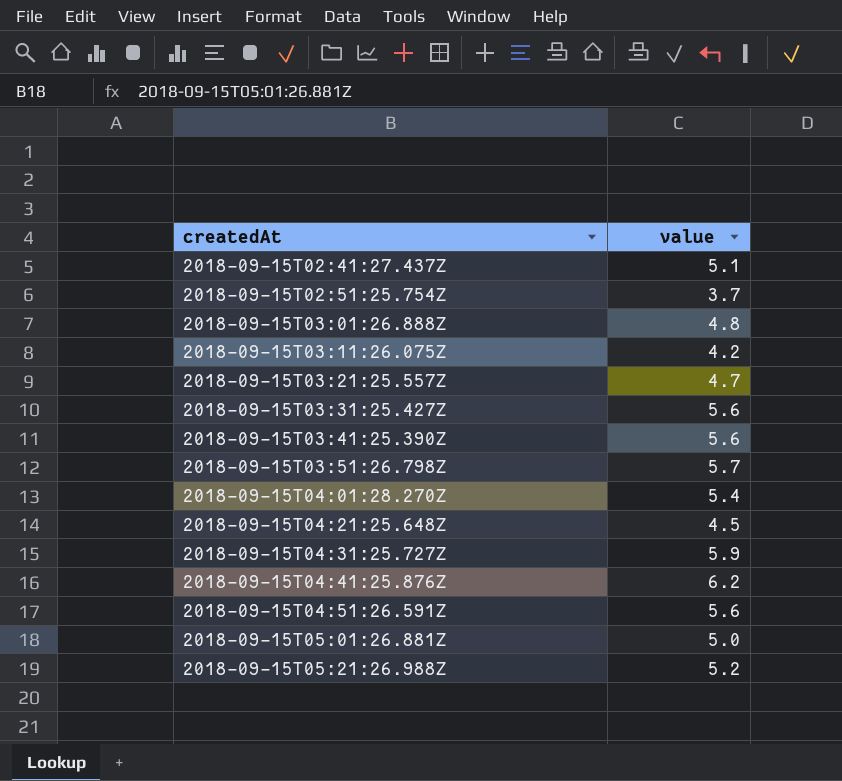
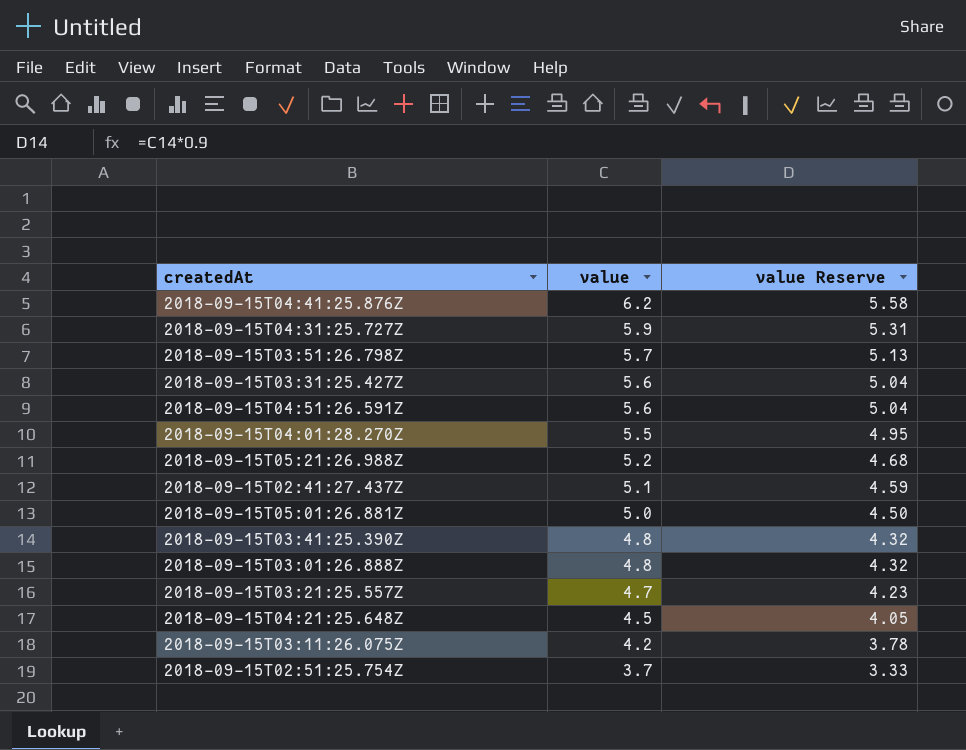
row order: createdAt ascending -> value descending
column value Reserve | formula: none -> [value] * 0.9
2018-09-15T04:01:28.270Z | value: 5.4 -> 5.5
2018-09-15T03:41:25.390Z | value: 5.6 -> 4.8

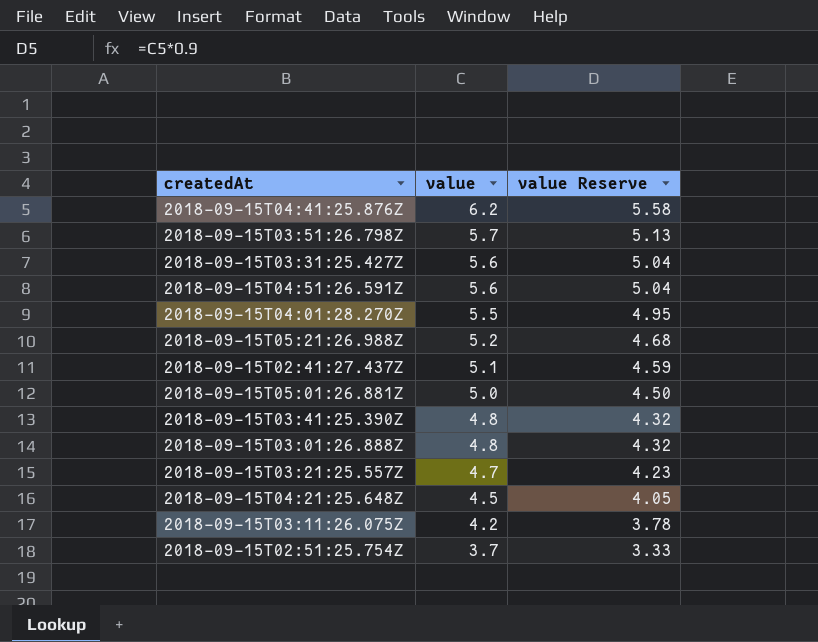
row 2018-09-15T04:31:25.727Z: 5.9 | 5.31 -> none

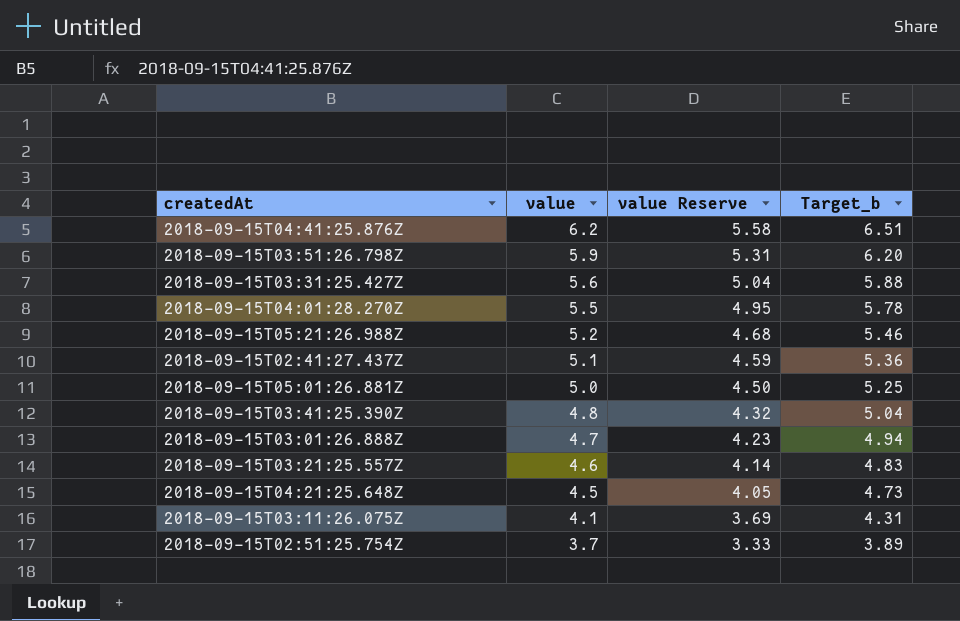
column Target_b | formula: none -> [value] * 1.05
row 2018-09-15T04:51:26.591Z: 5.6 | 5.04 -> none
2018-09-15T03:51:26.798Z | value: 5.7 -> 5.9
2018-09-15T03:51:26.798Z | value Reserve: 5.13 -> 5.31
2018-09-15T03:01:26.888Z | value: 4.8 -> 4.7
2018-09-15T03:01:26.888Z | value Reserve: 4.32 -> 4.23
2018-09-15T03:21:25.557Z | value: 4.7 -> 4.6
2018-09-15T03:21:25.557Z | value Reserve: 4.23 -> 4.14
2018-09-15T03:11:26.075Z | value: 4.2 -> 4.1
2018-09-15T03:11:26.075Z | value Reserve: 3.78 -> 3.69

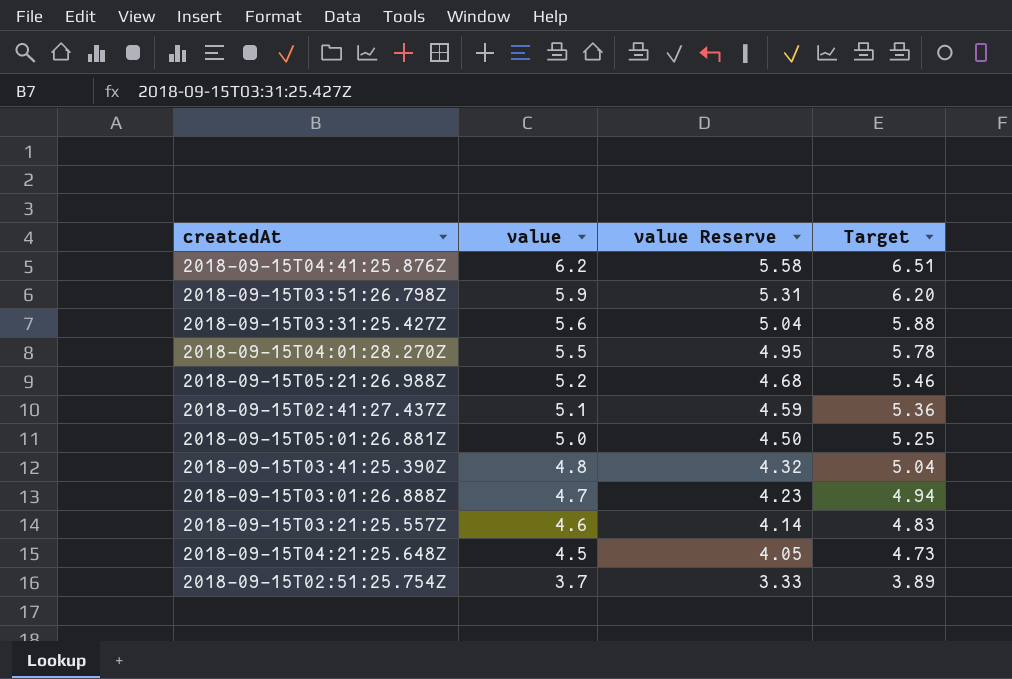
column name: Target_b -> Target
row 2018-09-15T03:11:26.075Z: 4.1 | 3.69 | 4.31 -> none

